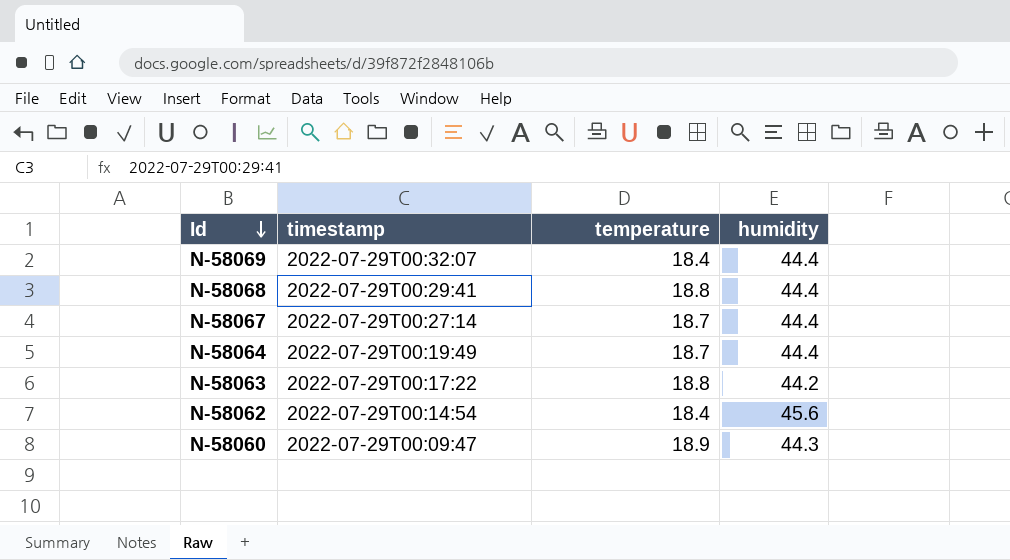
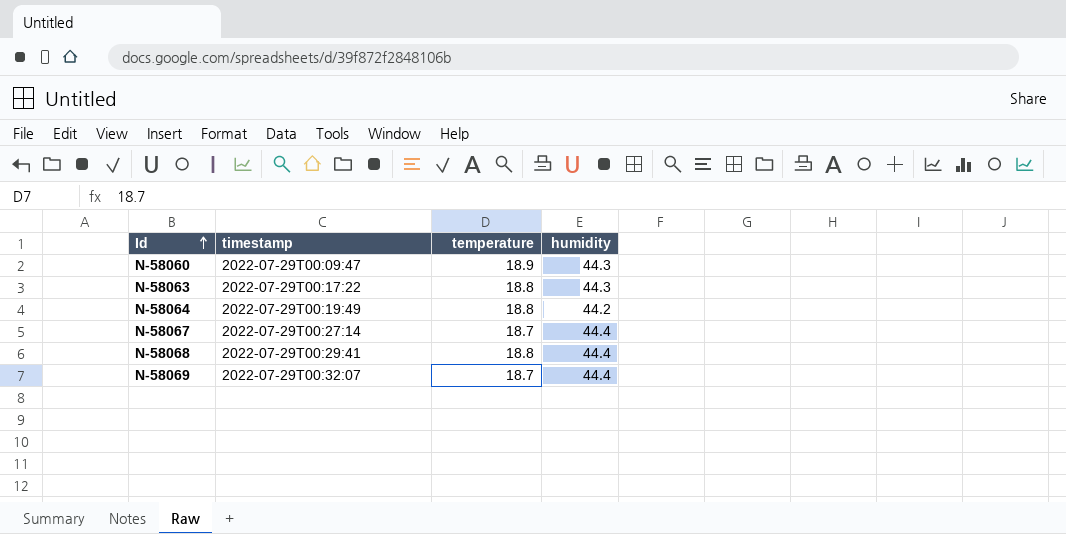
row order: Id descending -> Id ascending
row N-58062: 2022-07-29T00:14:54 | 18.4 | 45.6 -> none
N-58063 | humidity: 44.2 -> 44.3
N-58064 | temperature: 18.7 -> 18.8
N-58064 | humidity: 44.4 -> 44.2
N-58069 | temperature: 18.4 -> 18.7

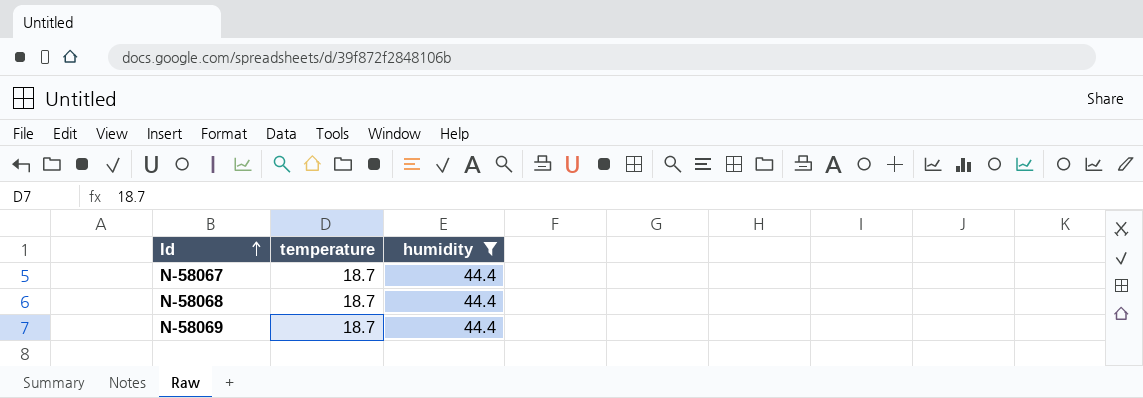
filter: none -> humidity = 44.4
column timestamp | position: 2 -> none
N-58068 | temperature: 18.8 -> 18.7

